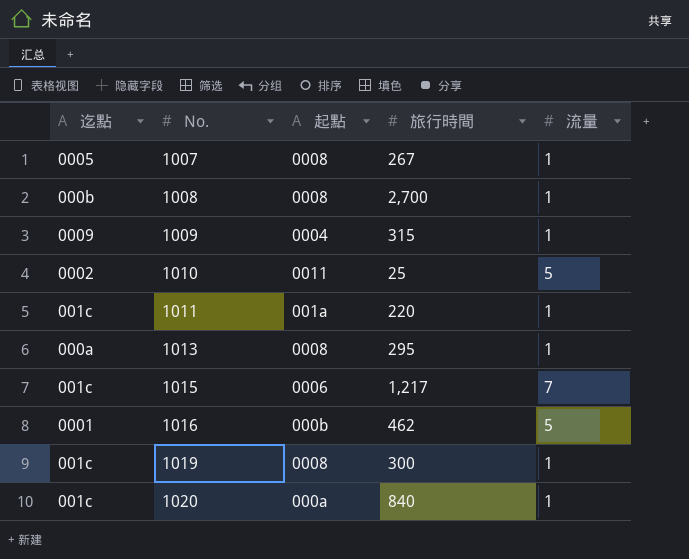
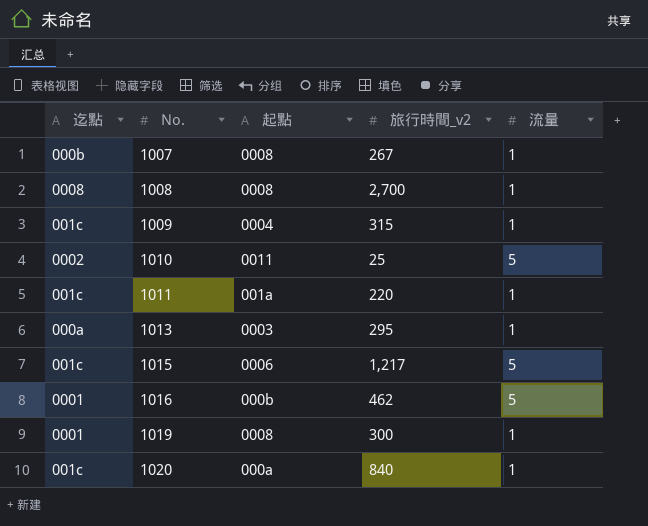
column name: 旅行時間 -> 旅行時間_v2
1007 | 迄點: 0005 -> 000b
1008 | 迄點: 000b -> 0008
1009 | 迄點: 0009 -> 001c
1013 | 起點: 0008 -> 0003
1015 | 流量: 7 -> 5
1019 | 迄點: 001c -> 0001

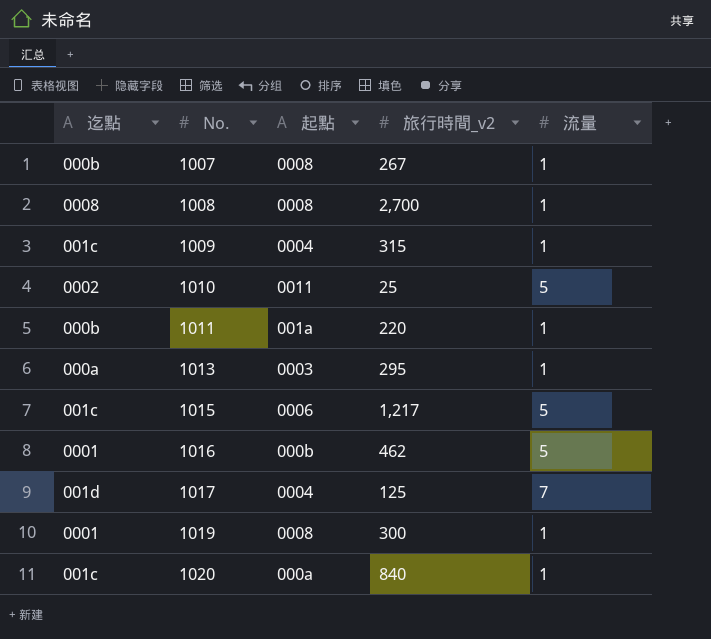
1011 | 迄點: 001c -> 000b
row 1017: none -> 001d | 0004 | 125 | 7

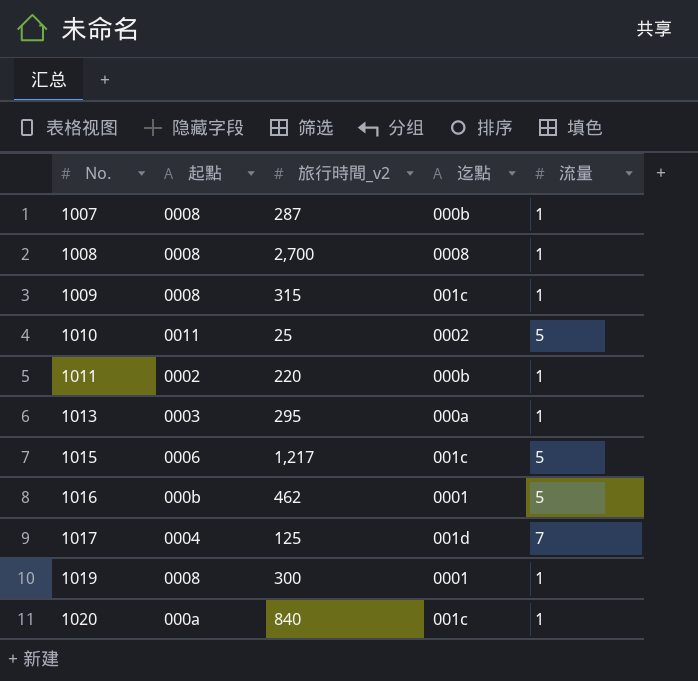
column 迄點 | position: 1 -> 4
1007 | 旅行時間_v2: 267 -> 287
1009 | 起點: 0004 -> 0008
1011 | 起點: 001a -> 0002

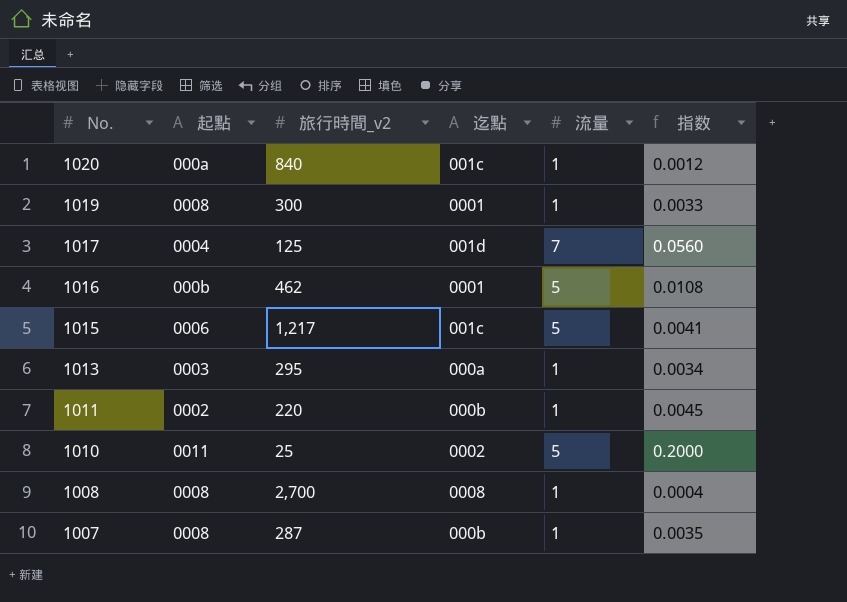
row order: No. ascending -> No. descending
column 指数 | formula: none -> [流量] / [旅行時間_v2]
row 1009: 0008 | 315 | 001c | 1 -> none

